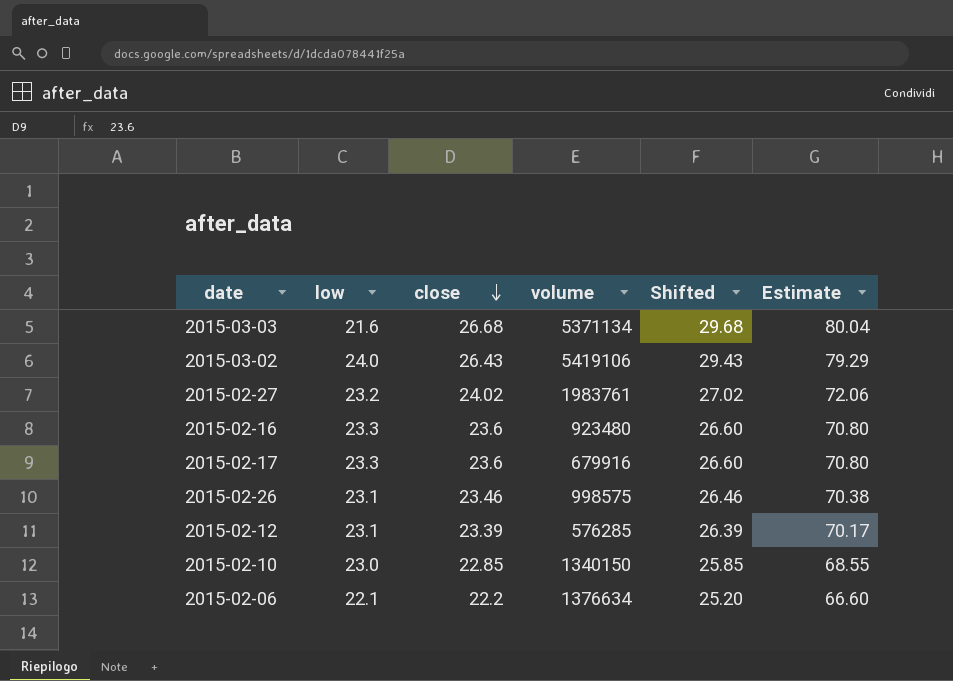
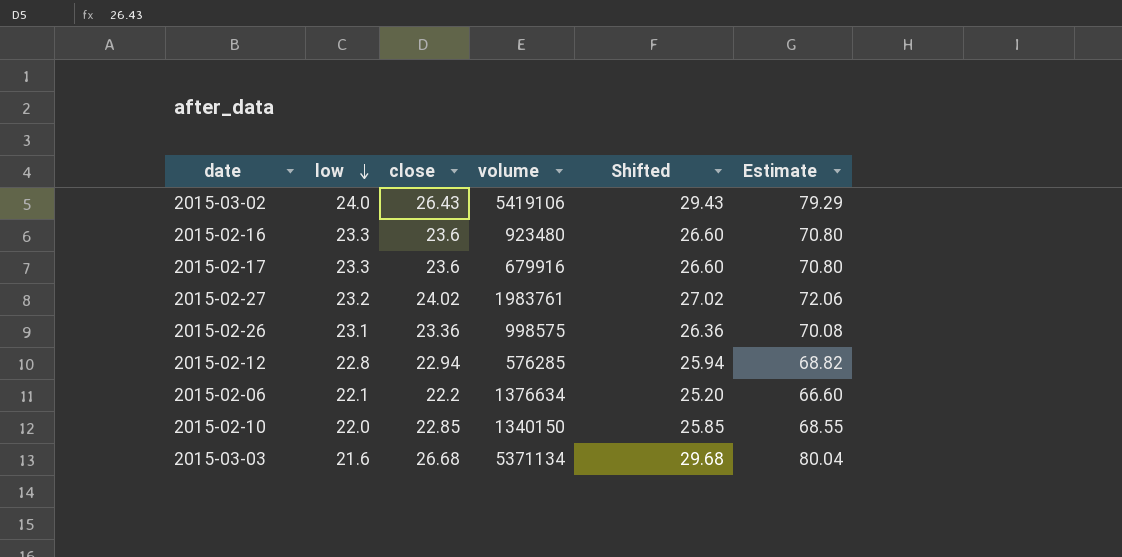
row order: close descending -> low descending
2015-02-26 | close: 23.46 -> 23.36
2015-02-26 | Shifted: 26.46 -> 26.36
2015-02-26 | Estimate: 70.38 -> 70.08
2015-02-12 | low: 23.1 -> 22.8
2015-02-12 | close: 23.39 -> 22.94
2015-02-12 | Shifted: 26.39 -> 25.94
2015-02-12 | Estimate: 70.17 -> 68.82
2015-02-10 | low: 23.0 -> 22.0

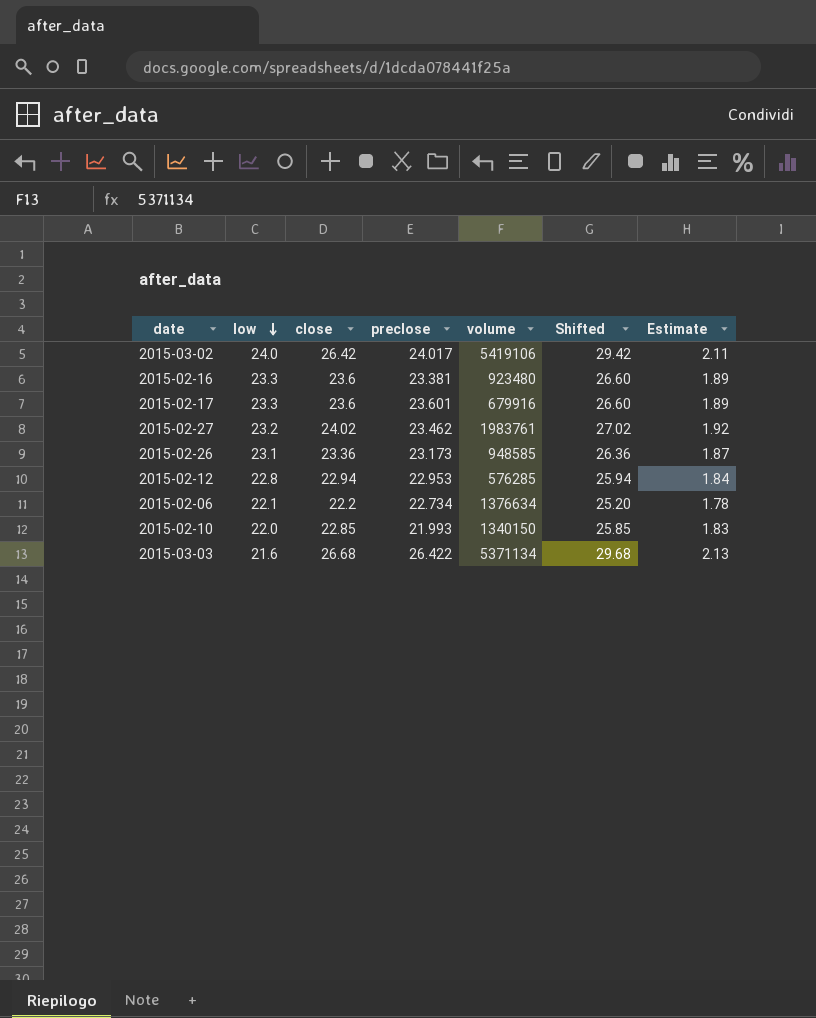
column preclose | position: none -> 4
column Estimate | formula: [close] * 3 -> [close] * 0.08
2015-03-02 | close: 26.43 -> 26.42
2015-03-02 | Shifted: 29.43 -> 29.42
2015-02-26 | volume: 998575 -> 948585

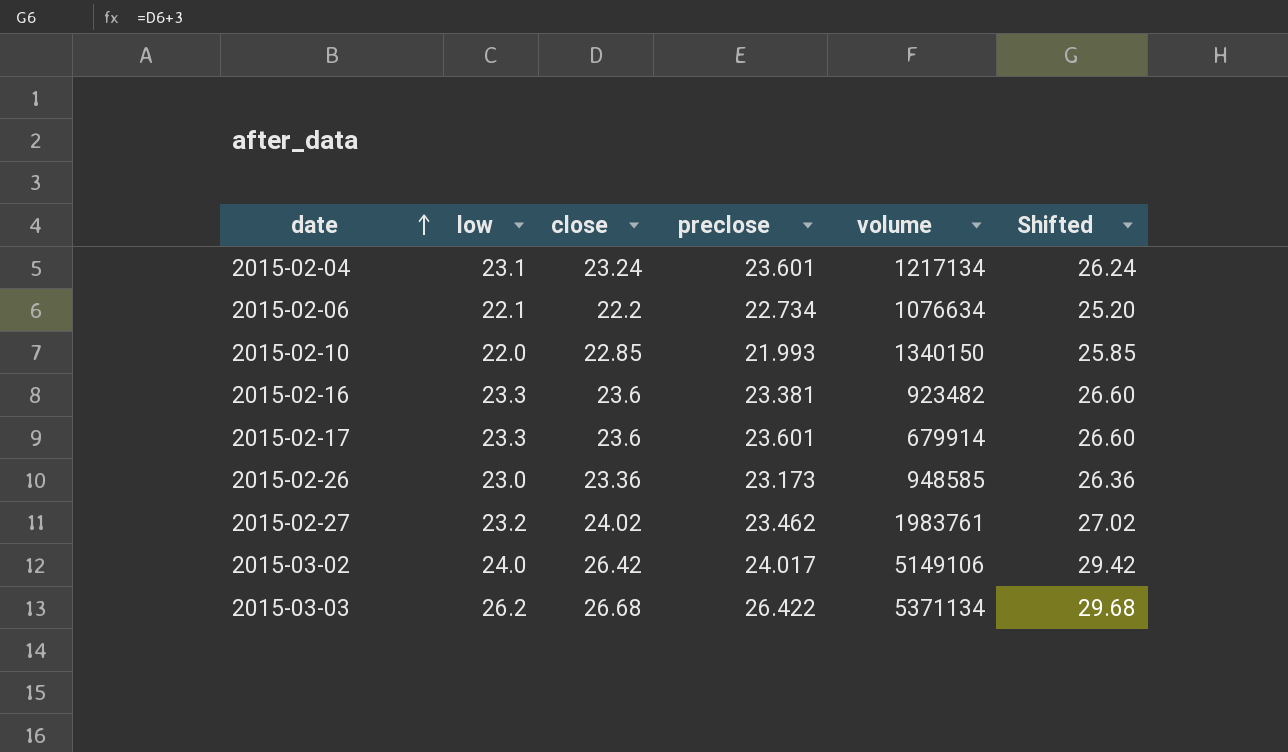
row order: low descending -> date ascending
column Estimate | formula: [close] * 0.08 -> none
row 2015-02-12: 22.8 | 22.94 | 22.953 | 576285 | 25.94 | 1.84 -> none
row 2015-02-04: none -> 23.1 | 23.24 | 23.601 | 1217134 | 26.24
2015-02-06 | volume: 1376634 -> 1076634
2015-02-16 | volume: 923480 -> 923482
2015-02-17 | volume: 679916 -> 679914
2015-02-26 | low: 23.1 -> 23.0
2015-03-02 | volume: 5419106 -> 5149106
2015-03-03 | low: 21.6 -> 26.2

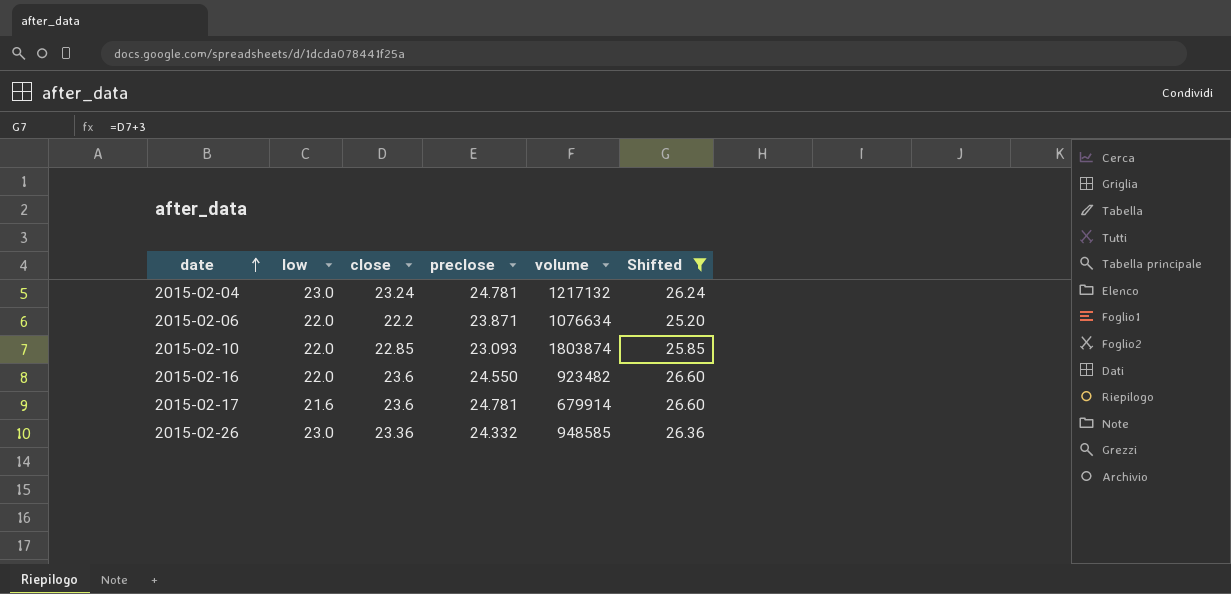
filter: none -> Shifted <= 26.60
2015-02-04 | low: 23.1 -> 23.0
2015-02-04 | preclose: 23.601 -> 24.781
2015-02-04 | volume: 1217134 -> 1217132
2015-02-06 | low: 22.1 -> 22.0
2015-02-06 | preclose: 22.734 -> 23.871
2015-02-10 | preclose: 21.993 -> 23.093
2015-02-10 | volume: 1340150 -> 1803874
2015-02-16 | low: 23.3 -> 22.0
2015-02-16 | preclose: 23.381 -> 24.550
2015-02-17 | low: 23.3 -> 21.6
2015-02-17 | preclose: 23.601 -> 24.781
2015-02-26 | preclose: 23.173 -> 24.332

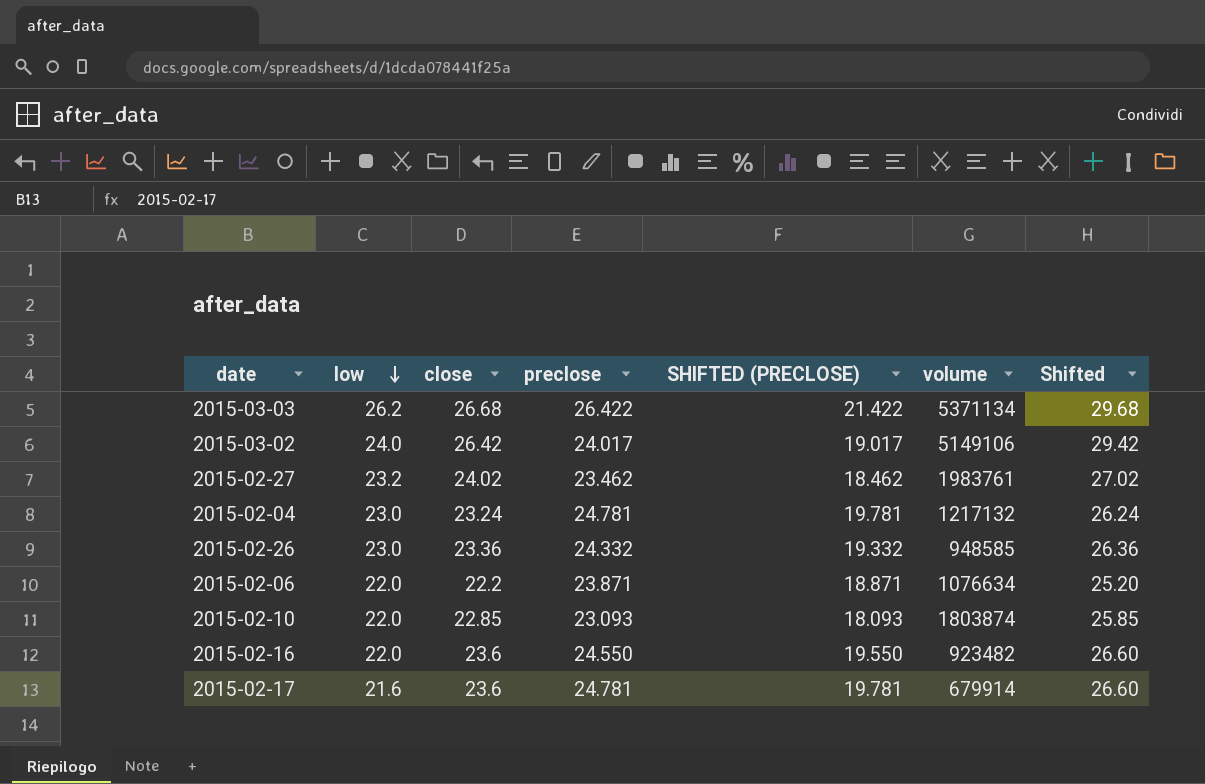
filter: Shifted <= 26.60 -> none
row order: date ascending -> low descending
column SHIFTED (PRECLOSE) | formula: none -> [preclose] - 5

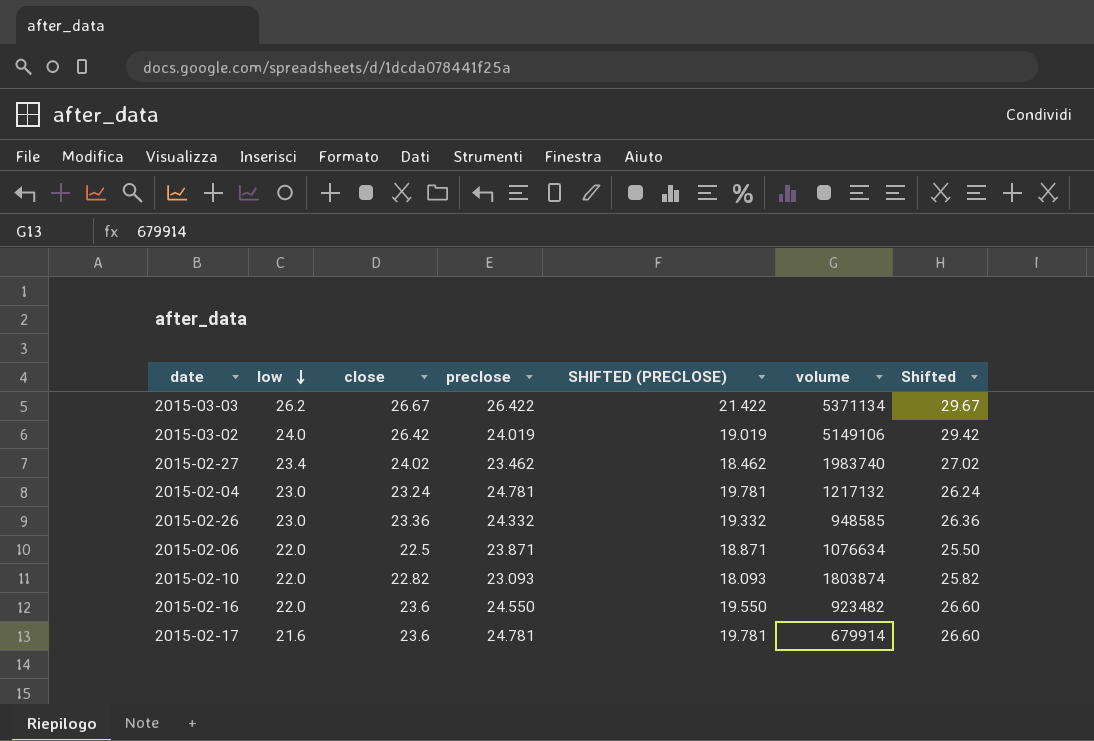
2015-03-03 | close: 26.68 -> 26.67
2015-03-03 | Shifted: 29.68 -> 29.67
2015-03-02 | preclose: 24.017 -> 24.019
2015-03-02 | SHIFTED (PRECLOSE): 19.017 -> 19.019
2015-02-27 | low: 23.2 -> 23.4
2015-02-27 | volume: 1983761 -> 1983740
2015-02-06 | close: 22.2 -> 22.5
2015-02-06 | Shifted: 25.20 -> 25.50
2015-02-10 | close: 22.85 -> 22.82
2015-02-10 | Shifted: 25.85 -> 25.82

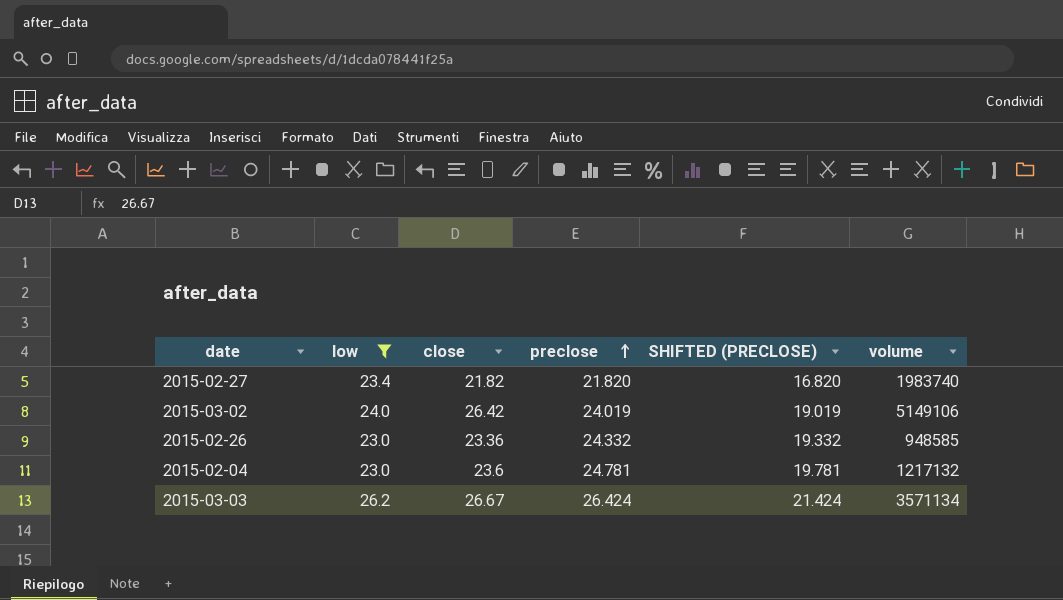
filter: none -> low >= 23.0
row order: low descending -> preclose ascending
column Shifted | formula: [close] + 3 -> none
2015-02-27 | close: 24.02 -> 21.82
2015-02-27 | preclose: 23.462 -> 21.820
2015-02-27 | SHIFTED (PRECLOSE): 18.462 -> 16.820
2015-02-04 | close: 23.24 -> 23.6
2015-03-03 | preclose: 26.422 -> 26.424
2015-03-03 | SHIFTED (PRECLOSE): 21.422 -> 21.424
2015-03-03 | volume: 5371134 -> 3571134

